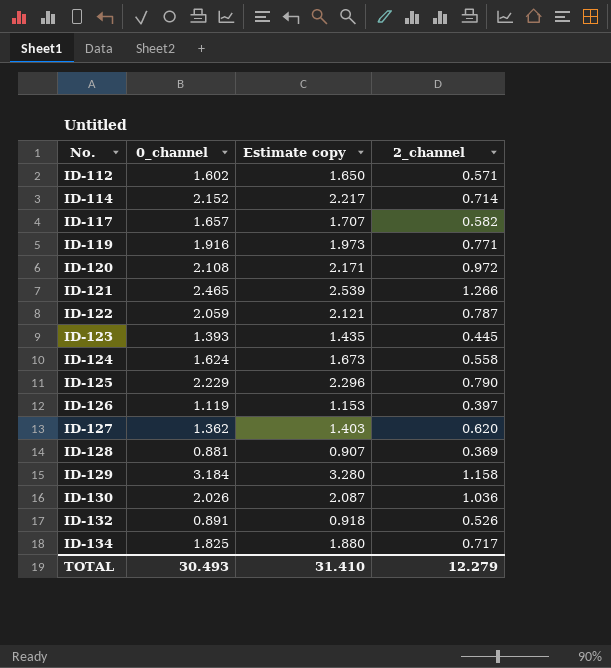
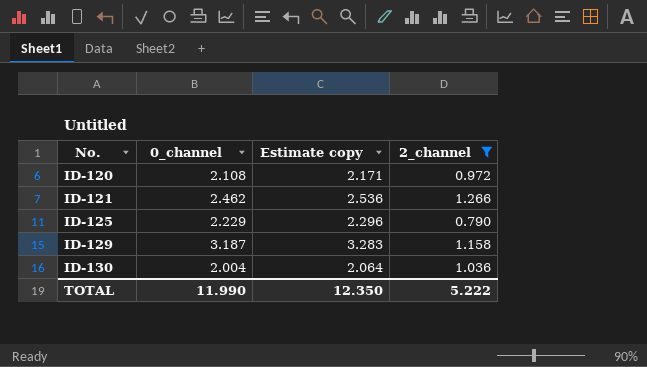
filter: none -> 2_channel >= 0.790
ID-121 | 0_channel: 2.465 -> 2.462
ID-121 | Estimate copy: 2.539 -> 2.536
ID-129 | 0_channel: 3.184 -> 3.187
ID-129 | Estimate copy: 3.280 -> 3.283
ID-130 | 0_channel: 2.026 -> 2.004
ID-130 | Estimate copy: 2.087 -> 2.064
TOTAL | 0_channel: 30.493 -> 11.990
TOTAL | Estimate copy: 31.410 -> 12.350
TOTAL | 2_channel: 12.279 -> 5.222

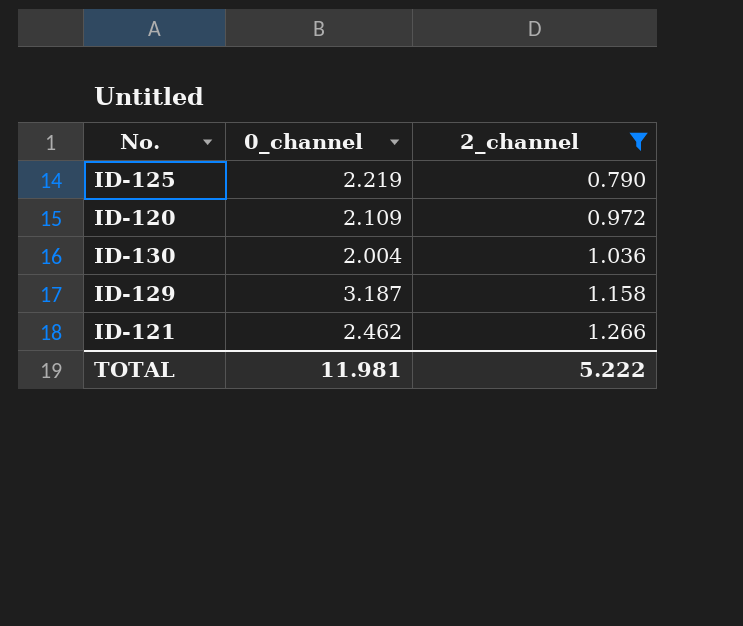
row order: No. ascending -> 2_channel ascending
column Estimate copy | formula: [0_channel] * 1.03 -> none
ID-125 | 0_channel: 2.229 -> 2.219
ID-120 | 0_channel: 2.108 -> 2.109
TOTAL | 0_channel: 11.990 -> 11.981

